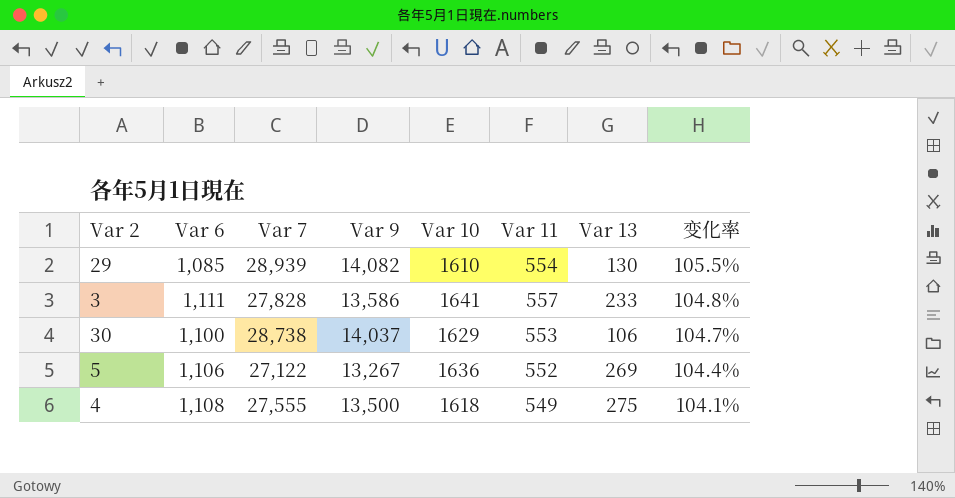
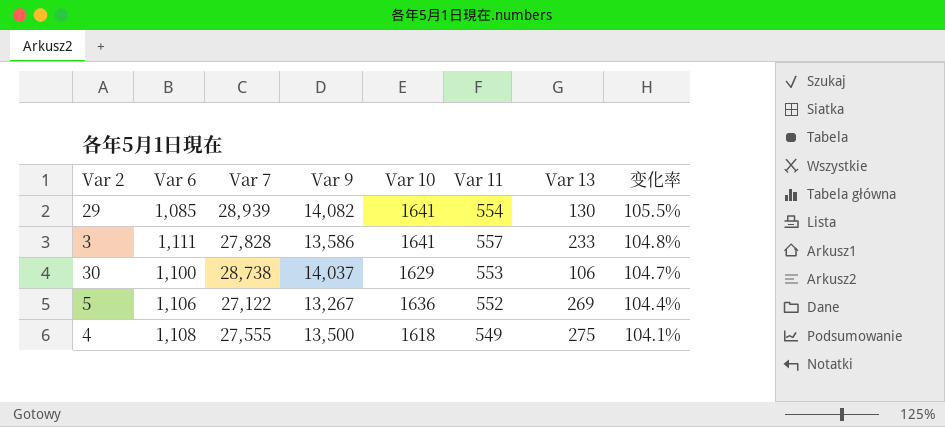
29 | Var 10: 1610 -> 1641

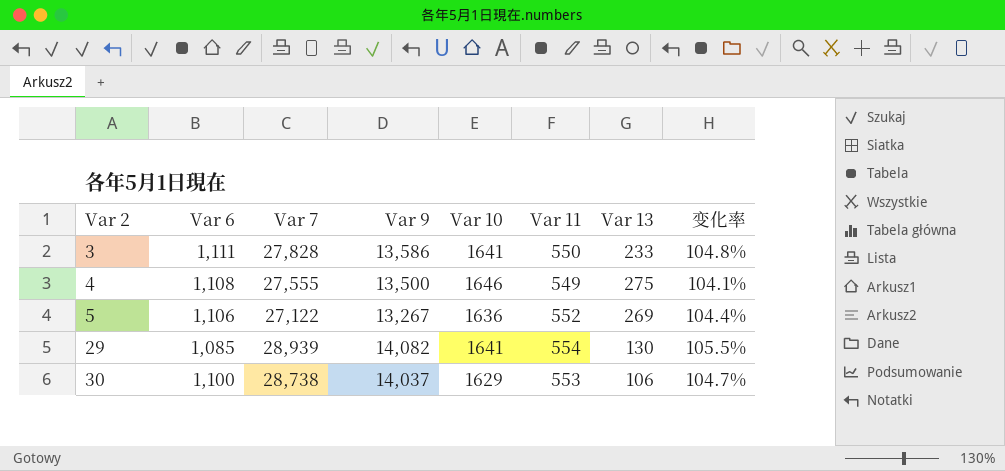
row order: 变化率 descending -> Var 2 ascending
3 | Var 11: 557 -> 550
4 | Var 10: 1618 -> 1646

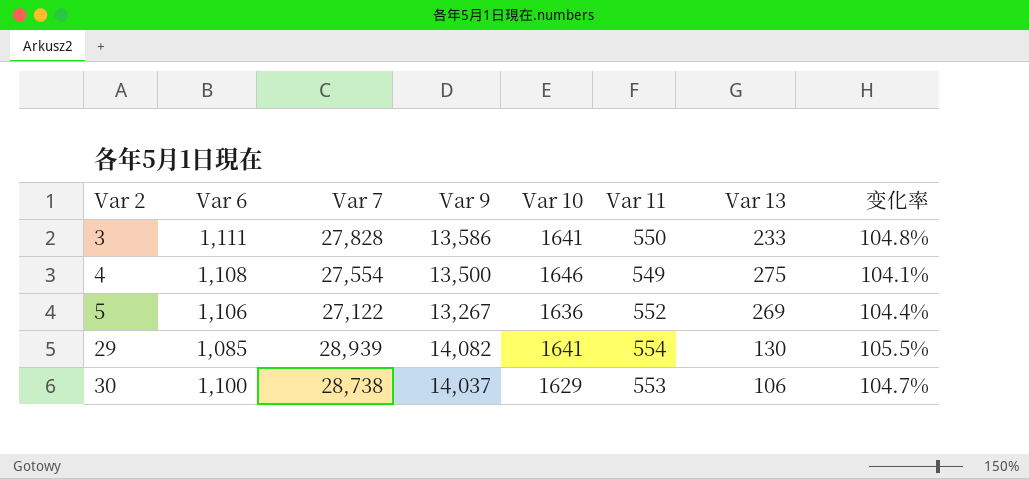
4 | Var 7: 27,555 -> 27,554

